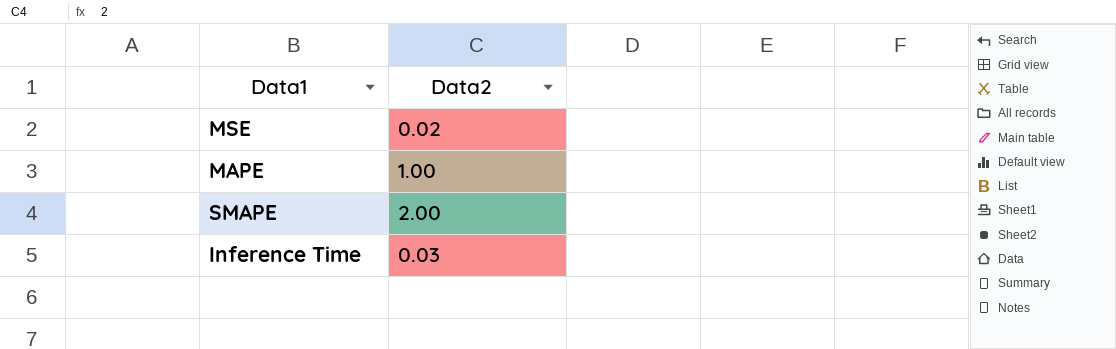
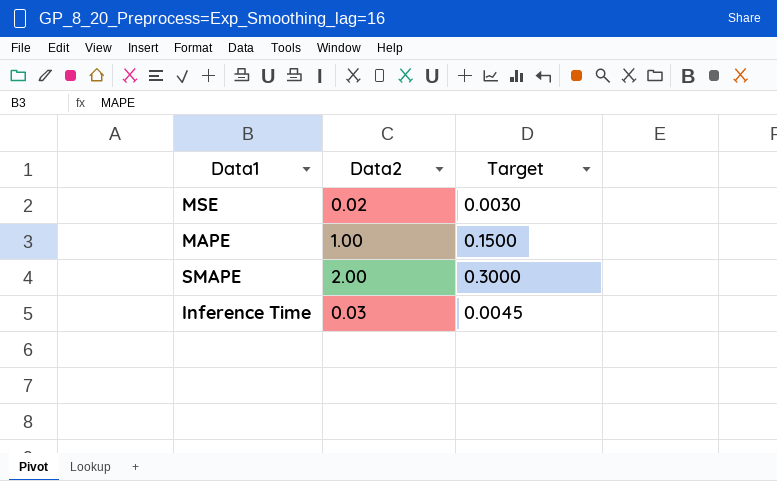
column Target | formula: none -> [Data2] * 0.15

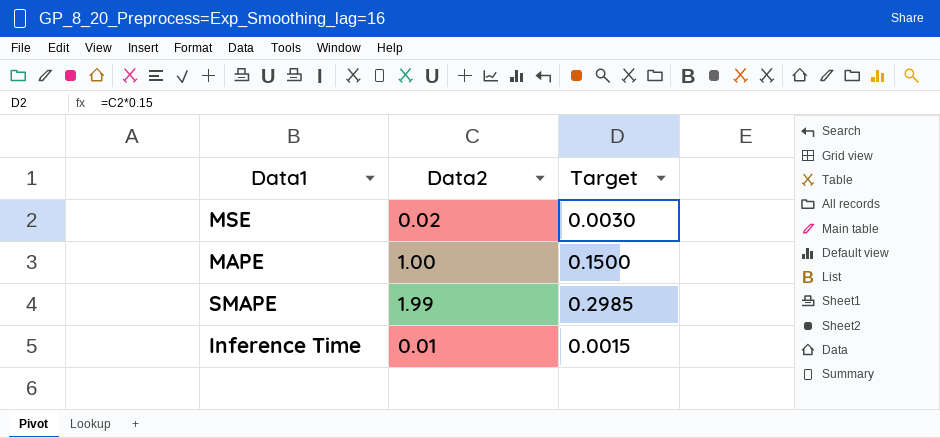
SMAPE | Data2: 2.00 -> 1.99
SMAPE | Target: 0.3000 -> 0.2985
Inference Time | Data2: 0.03 -> 0.01
Inference Time | Target: 0.0045 -> 0.0015

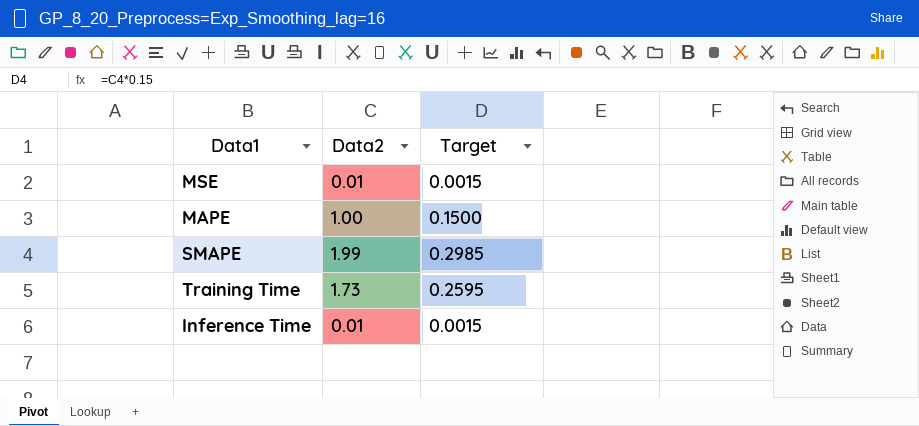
MSE | Data2: 0.02 -> 0.01
MSE | Target: 0.0030 -> 0.0015
row Training Time: none -> 1.73 | 0.2595

